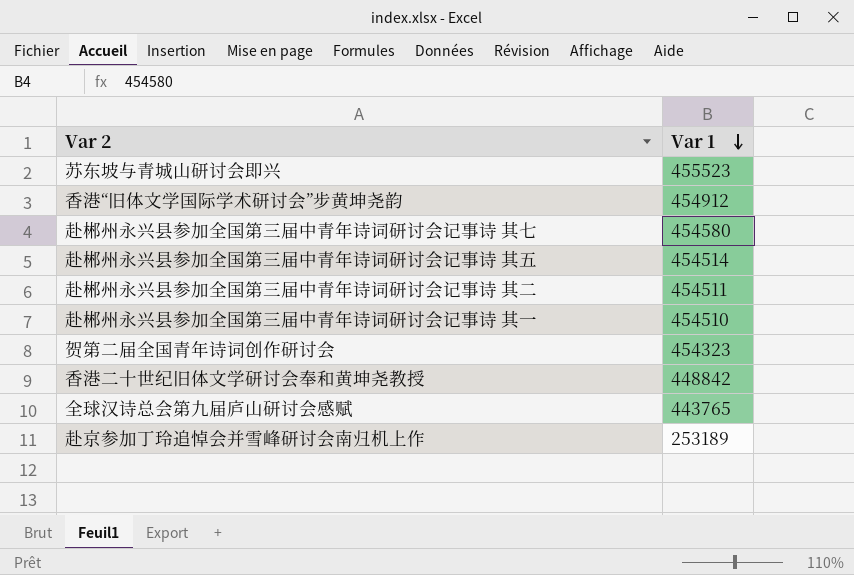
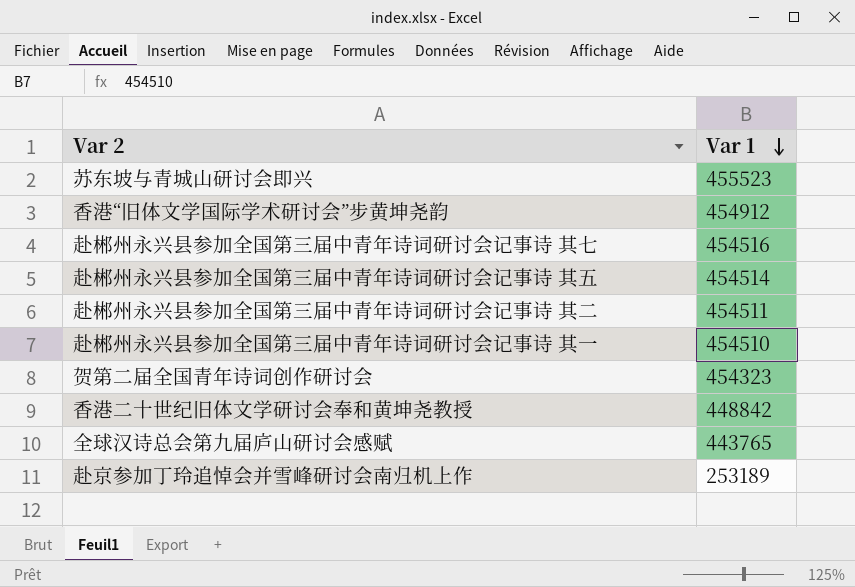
赴郴州永兴县参加全国第三届中青年诗词研讨会记事诗 其七 | Var 1: 454580 -> 454516

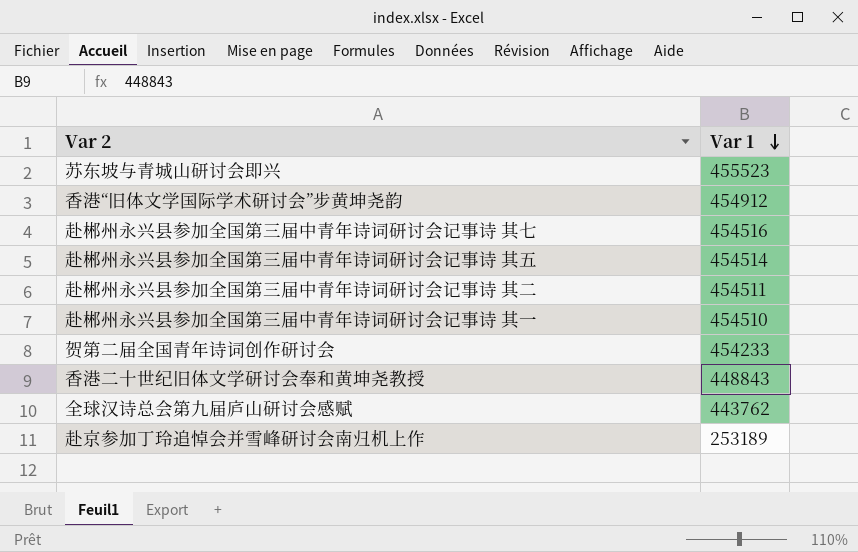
贺第二届全国青年诗词创作研讨会 | Var 1: 454323 -> 454233
香港二十世纪旧体文学研讨会奉和黄坤尧教授 | Var 1: 448842 -> 448843
全球汉诗总会第九届庐山研讨会感赋 | Var 1: 443765 -> 443762

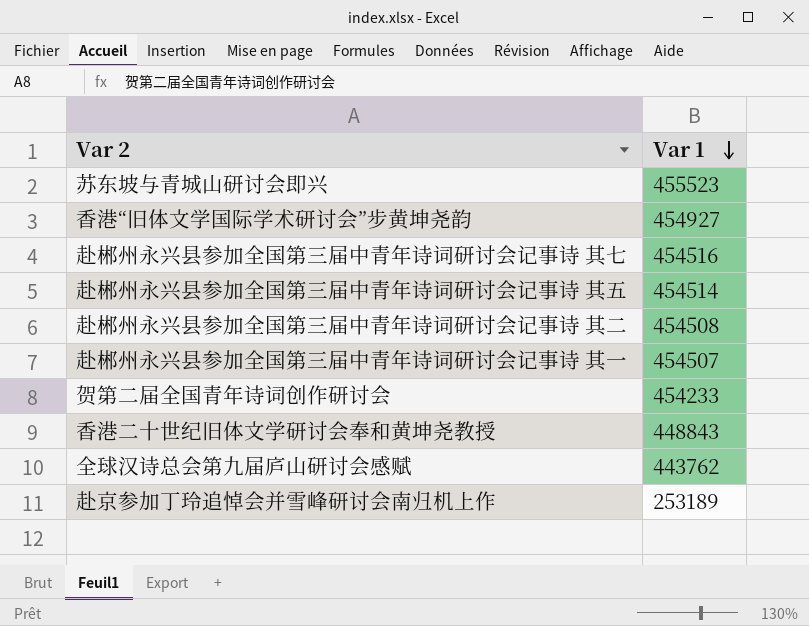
香港“旧体文学国际学术研讨会”步黄坤尧韵 | Var 1: 454912 -> 454927
赴郴州永兴县参加全国第三届中青年诗词研讨会记事诗 其二 | Var 1: 454511 -> 454508
赴郴州永兴县参加全国第三届中青年诗词研讨会记事诗 其一 | Var 1: 454510 -> 454507

